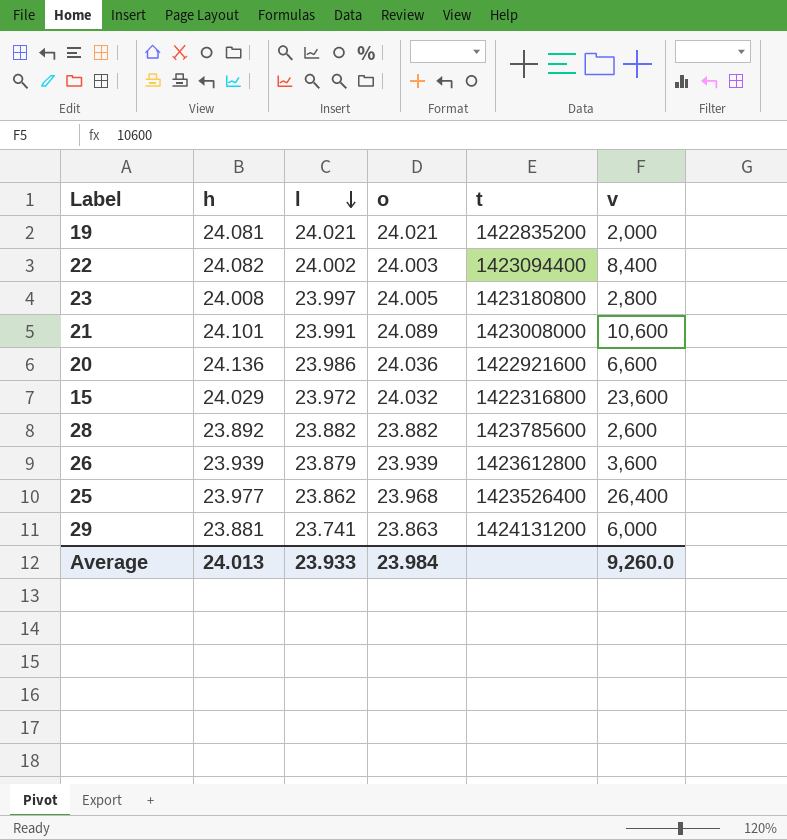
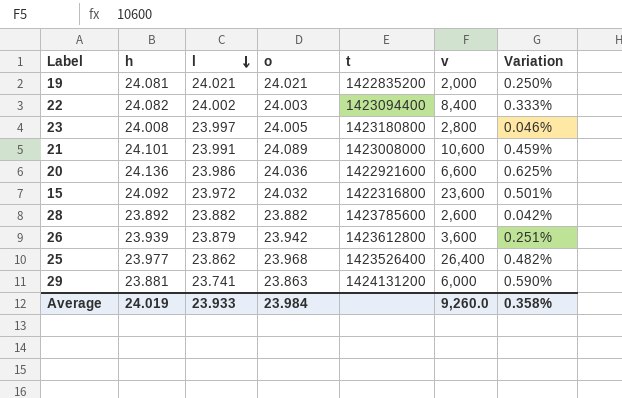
column Variation | formula: none -> ([h] - [l]) / [l]
15 | h: 24.029 -> 24.092
26 | o: 23.939 -> 23.942
Average | h: 24.013 -> 24.019

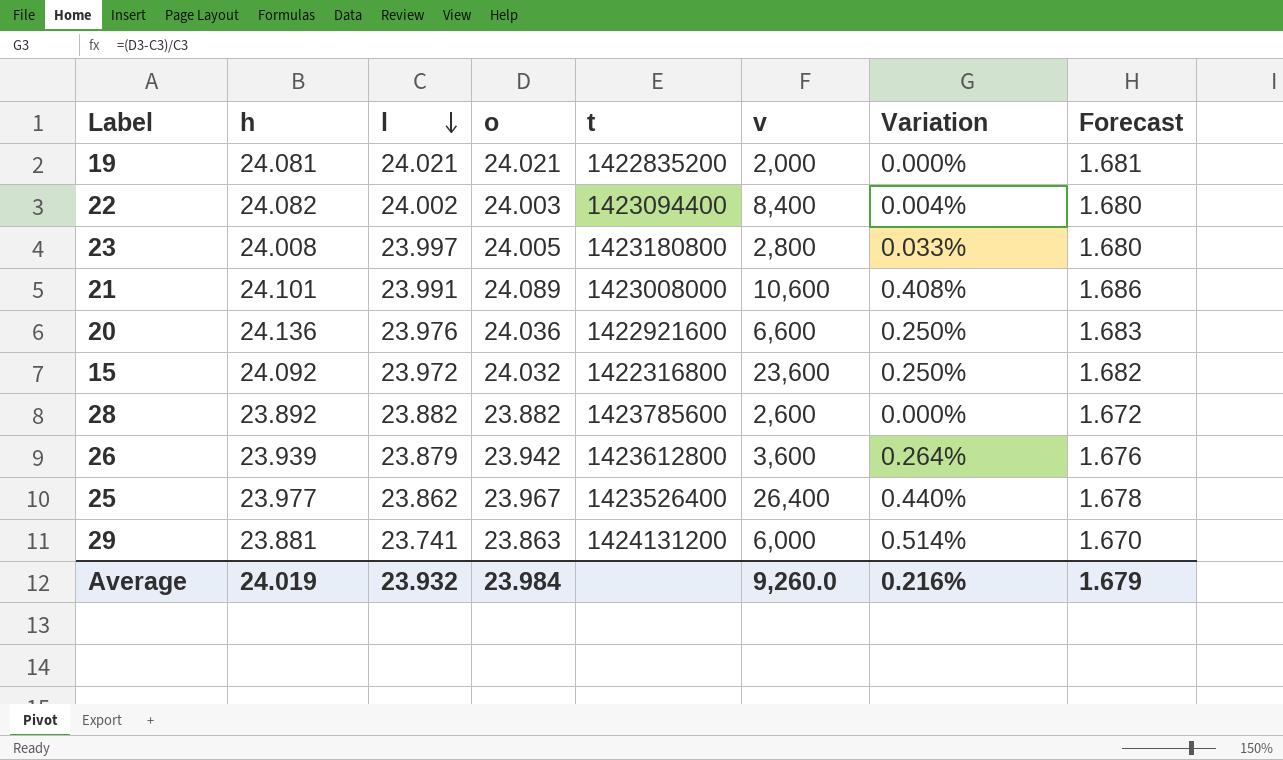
column Variation | formula: ([h] - [l]) / [l] -> ([o] - [l]) / [l]
column Forecast | formula: none -> [o] * 0.07
20 | l: 23.986 -> 23.976
25 | o: 23.968 -> 23.967
Average | l: 23.933 -> 23.932
Average | Variation: 0.358% -> 0.216%

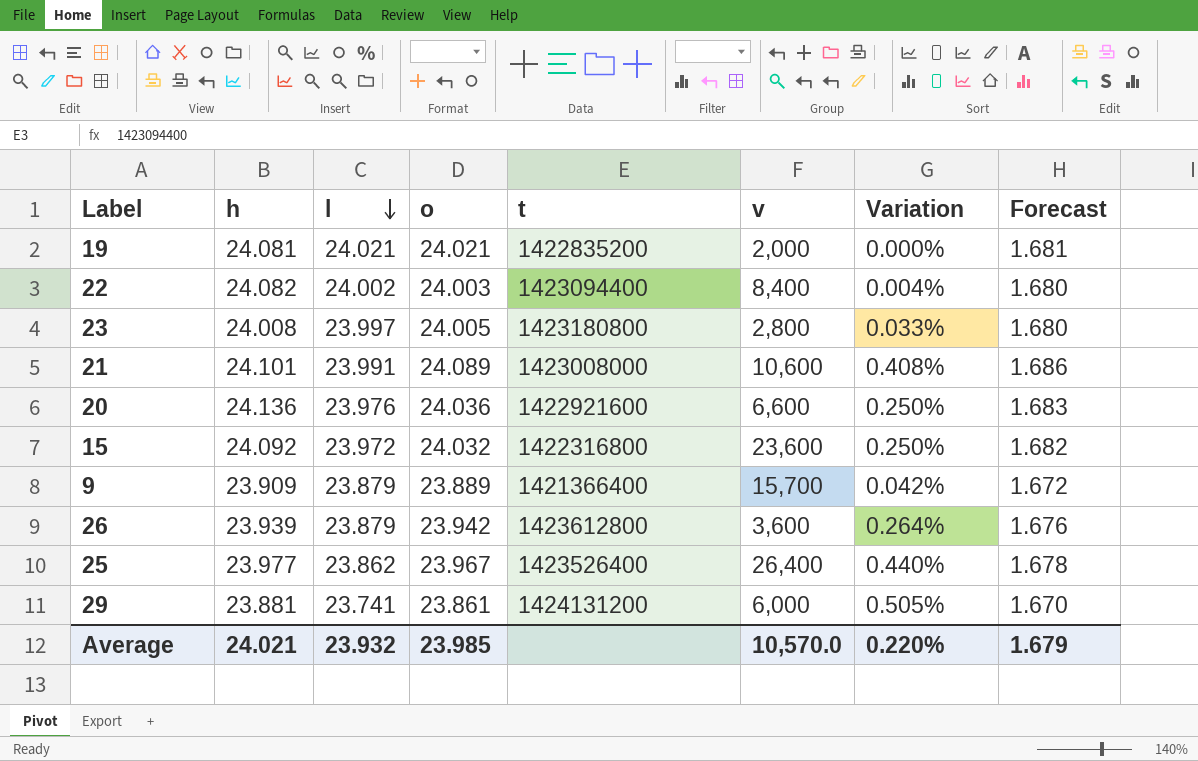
row 28: 23.892 | 23.882 | 23.882 | 1423785600 | 2,600 | 0.000% | 1.672 -> none
row 9: none -> 23.909 | 23.879 | 23.889 | 1421366400 | 15,700 | 0.042% | 1.672
29 | o: 23.863 -> 23.861
29 | Variation: 0.514% -> 0.505%
Average | h: 24.019 -> 24.021
Average | o: 23.984 -> 23.985
Average | v: 9,260.0 -> 10,570.0
Average | Variation: 0.216% -> 0.220%

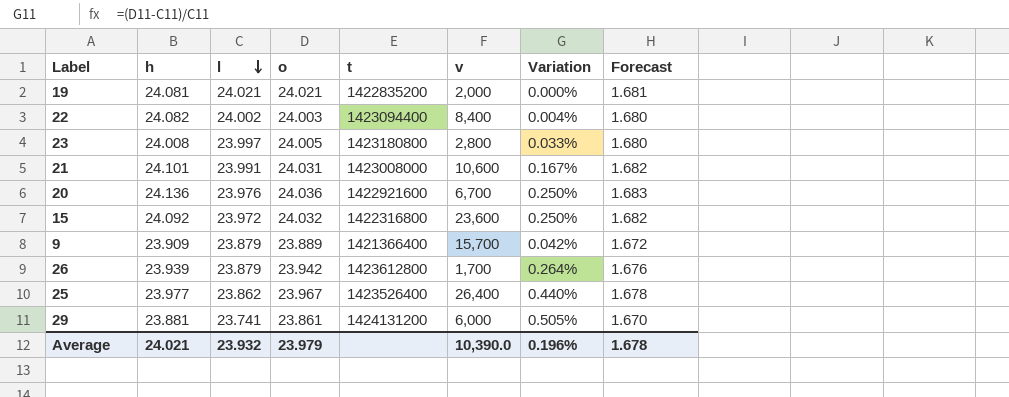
21 | o: 24.089 -> 24.031
21 | Variation: 0.408% -> 0.167%
21 | Forecast: 1.686 -> 1.682
20 | v: 6,600 -> 6,700
26 | v: 3,600 -> 1,700
Average | o: 23.985 -> 23.979
Average | v: 10,570.0 -> 10,390.0
Average | Variation: 0.220% -> 0.196%
Average | Forecast: 1.679 -> 1.678

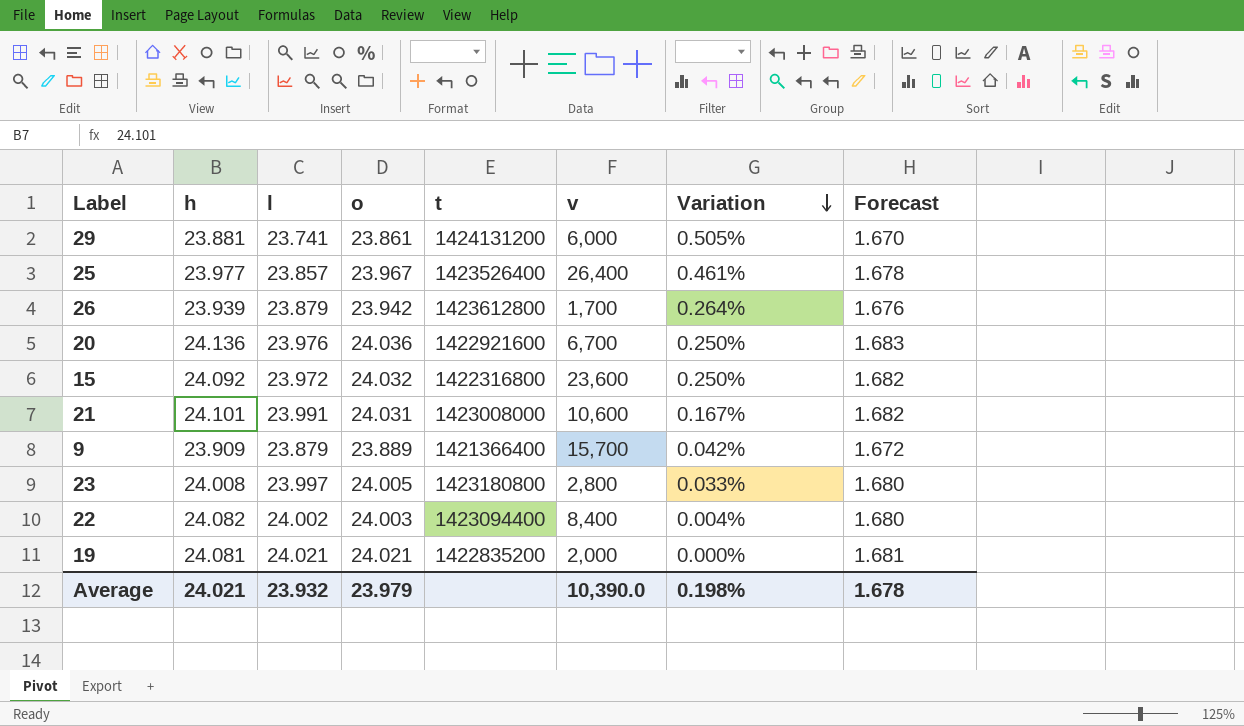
row order: l descending -> Variation descending
25 | l: 23.862 -> 23.857
25 | Variation: 0.440% -> 0.461%
Average | Variation: 0.196% -> 0.198%

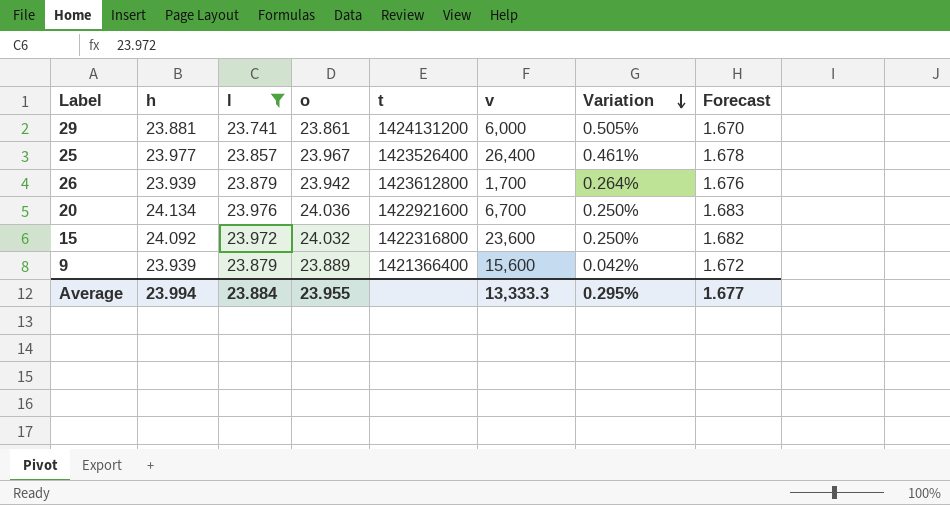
filter: none -> l <= 23.976
20 | h: 24.136 -> 24.134
9 | h: 23.909 -> 23.939
9 | v: 15,700 -> 15,600
Average | h: 24.021 -> 23.994
Average | l: 23.932 -> 23.884
Average | o: 23.979 -> 23.955
Average | v: 10,390.0 -> 13,333.3
Average | Variation: 0.198% -> 0.295%
Average | Forecast: 1.678 -> 1.677

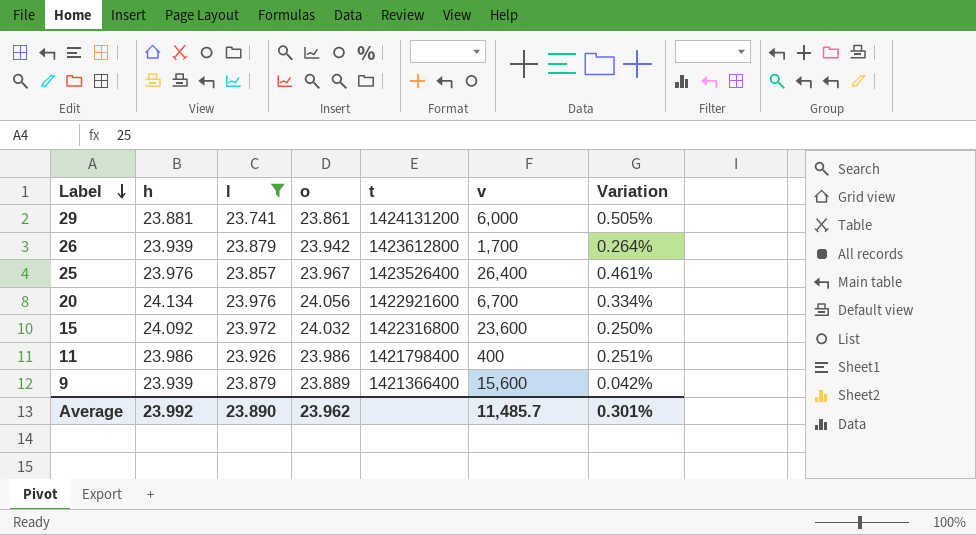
row order: Variation descending -> Label descending
column Forecast | formula: [o] * 0.07 -> none
25 | h: 23.977 -> 23.976
20 | o: 24.036 -> 24.056
20 | Variation: 0.250% -> 0.334%
row 11: none -> 23.986 | 23.926 | 23.986 | 1421798400 | 400 | 0.251%
Average | h: 23.994 -> 23.992
Average | l: 23.884 -> 23.890
Average | o: 23.955 -> 23.962
Average | v: 13,333.3 -> 11,485.7
Average | Variation: 0.295% -> 0.301%

